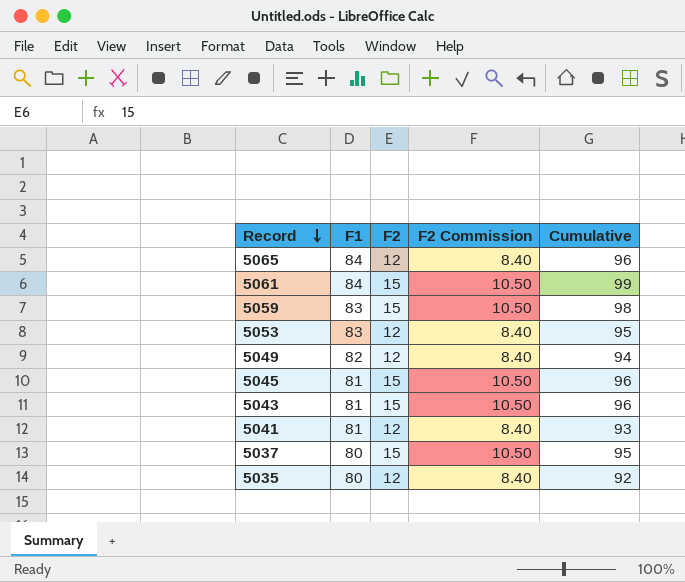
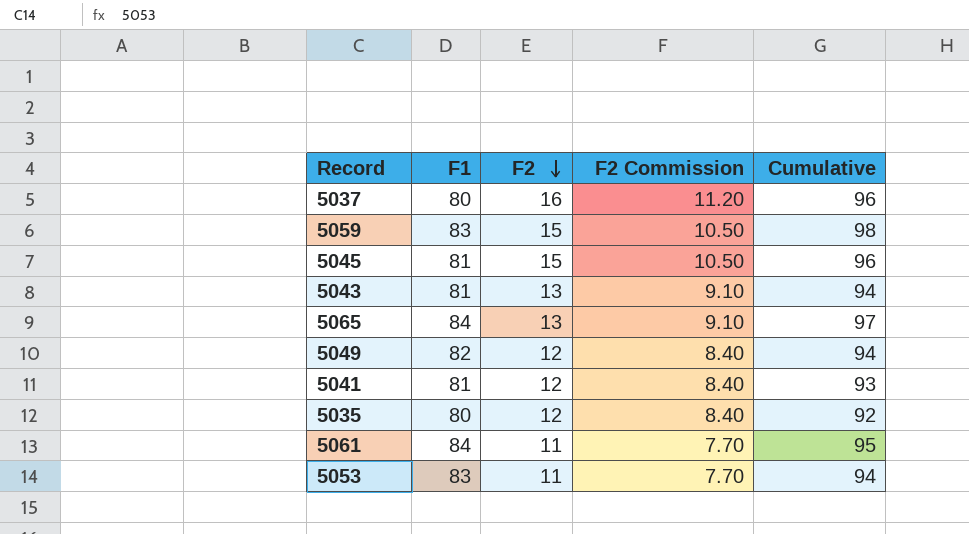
row order: Record descending -> F2 descending
5037 | F2: 15 -> 16
5037 | F2 Commission: 10.50 -> 11.20
5037 | Cumulative: 95 -> 96
5043 | F2: 15 -> 13
5043 | F2 Commission: 10.50 -> 9.10
5043 | Cumulative: 96 -> 94
5065 | F2: 12 -> 13
5065 | F2 Commission: 8.40 -> 9.10
5065 | Cumulative: 96 -> 97
5061 | F2: 15 -> 11
5061 | F2 Commission: 10.50 -> 7.70
5061 | Cumulative: 99 -> 95
5053 | F2: 12 -> 11
5053 | F2 Commission: 8.40 -> 7.70
5053 | Cumulative: 95 -> 94

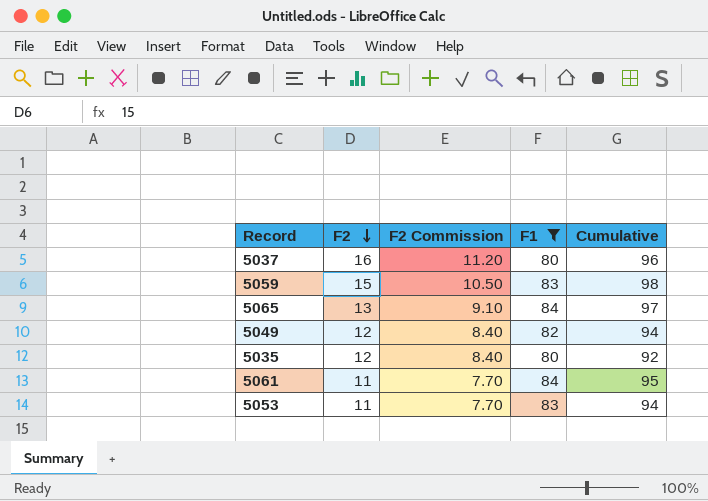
filter: none -> F1 != 81
column F1 | position: 2 -> 4

